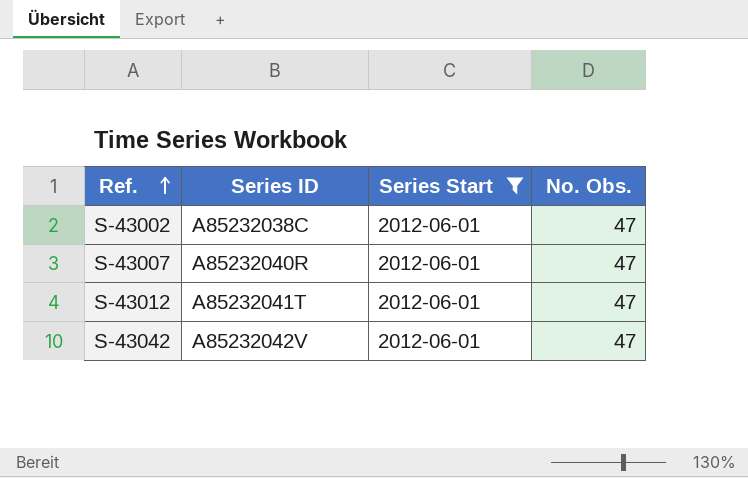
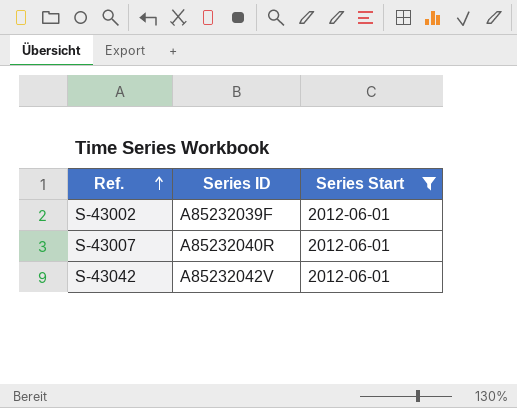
column No. Obs. | position: 4 -> none
row S-43012: A85232041T | 2012-06-01 | 47 -> none
S-43002 | Series ID: A85232038C -> A85232039F

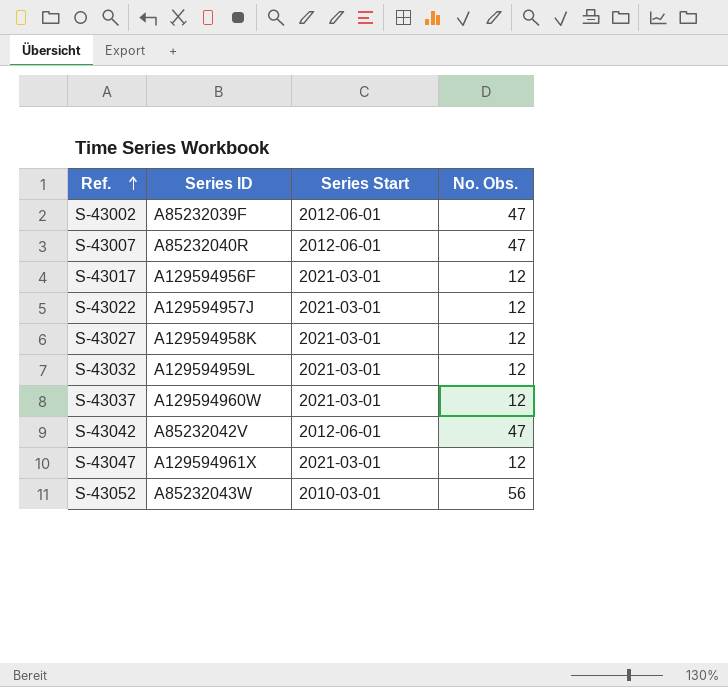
filter: Series Start = 2012-06-01 -> none
column No. Obs. | position: none -> 4

